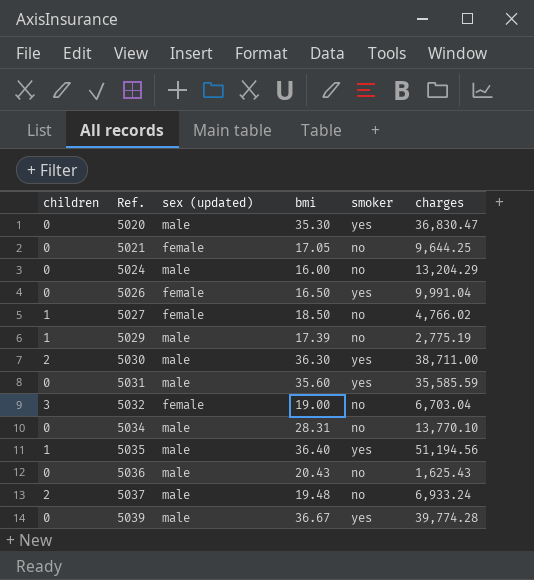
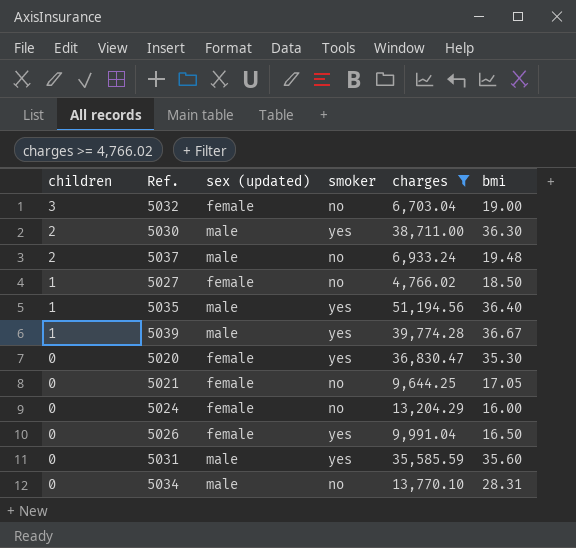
filter: none -> charges >= 4,766.02
row order: Ref. ascending -> children descending
column bmi | position: 4 -> 6
5039 | children: 0 -> 1
5020 | sex (updated): male -> female
5024 | sex (updated): male -> female

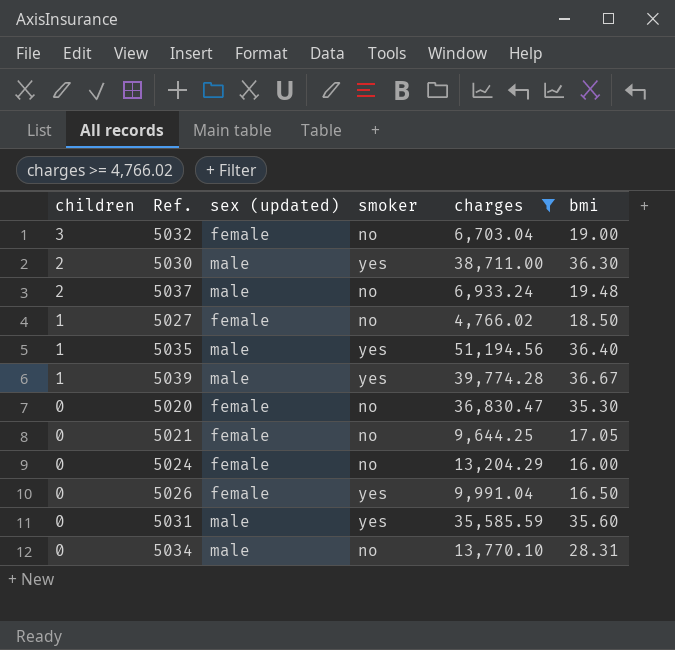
5020 | smoker: yes -> no

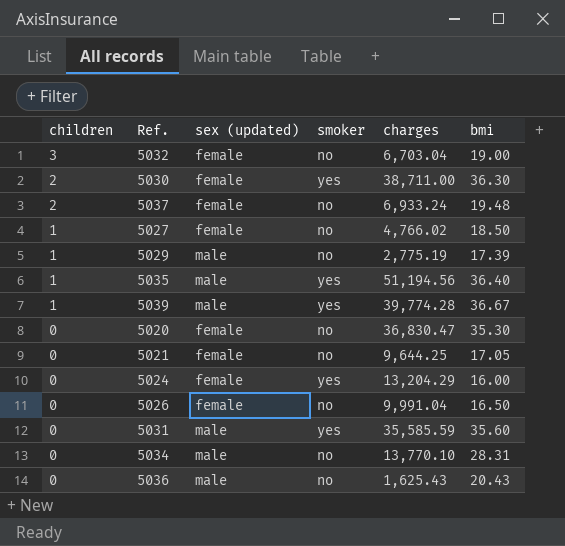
filter: charges >= 4,766.02 -> none
5030 | sex (updated): male -> female
5037 | sex (updated): male -> female
5024 | smoker: no -> yes
5026 | smoker: yes -> no

